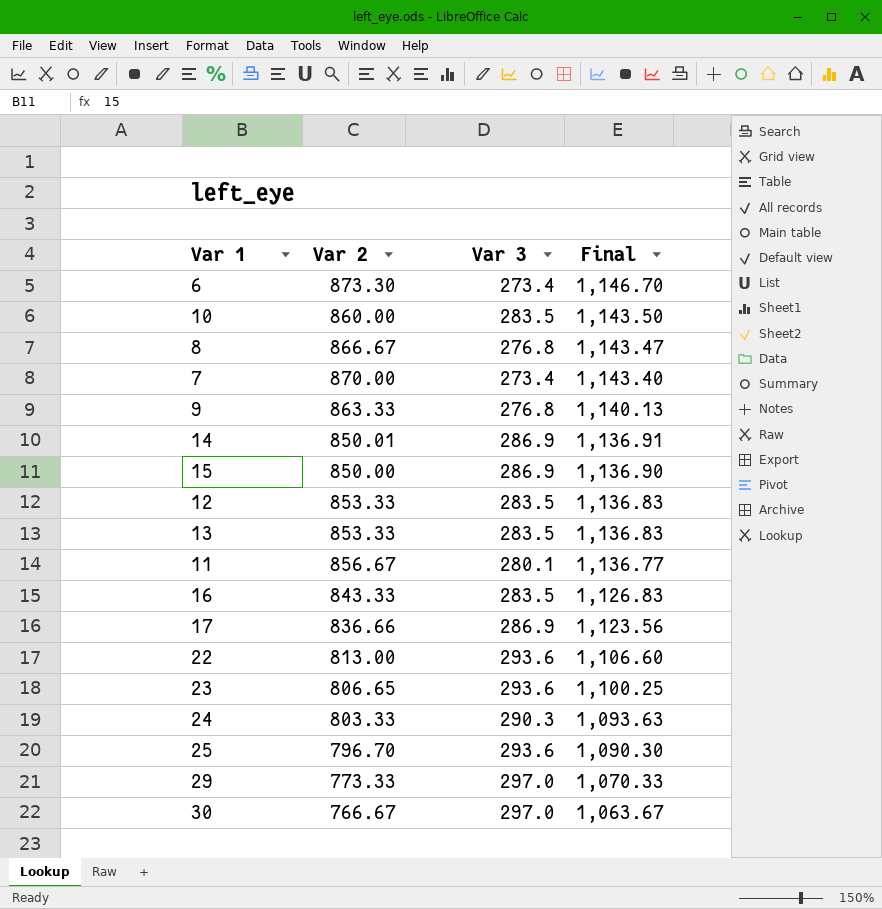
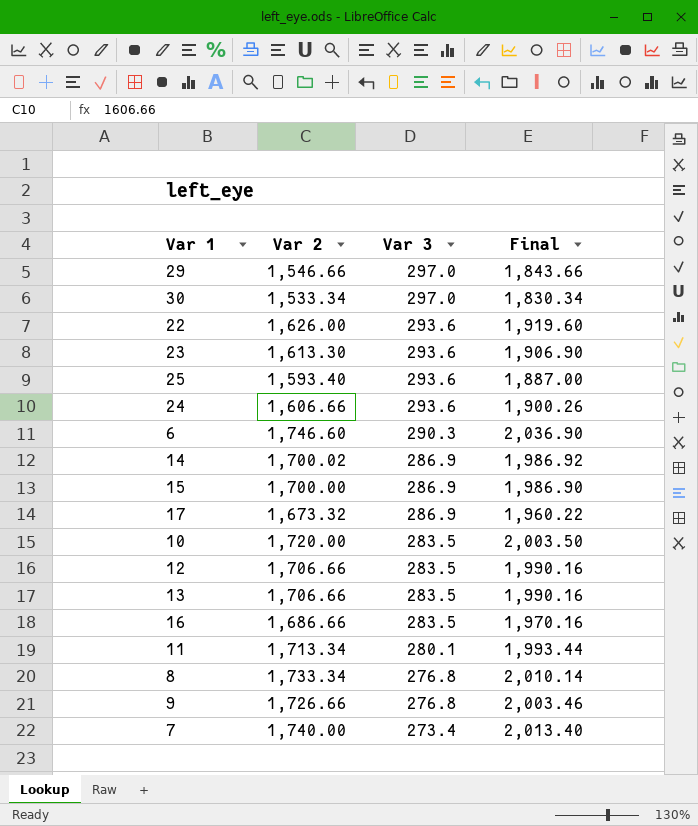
row order: Final descending -> Var 3 descending
29 | Var 2: 773.33 -> 1,546.66
29 | Final: 1,070.33 -> 1,843.66
30 | Var 2: 766.67 -> 1,533.34
30 | Final: 1,063.67 -> 1,830.34
22 | Var 2: 813.00 -> 1,626.00
22 | Final: 1,106.60 -> 1,919.60
23 | Var 2: 806.65 -> 1,613.30
23 | Final: 1,100.25 -> 1,906.90
25 | Var 2: 796.70 -> 1,593.40
25 | Final: 1,090.30 -> 1,887.00
24 | Var 2: 803.33 -> 1,606.66
24 | Var 3: 290.3 -> 293.6
24 | Final: 1,093.63 -> 1,900.26
6 | Var 2: 873.30 -> 1,746.60
6 | Var 3: 273.4 -> 290.3
6 | Final: 1,146.70 -> 2,036.90
14 | Var 2: 850.01 -> 1,700.02
14 | Final: 1,136.91 -> 1,986.92
15 | Var 2: 850.00 -> 1,700.00
15 | Final: 1,136.90 -> 1,986.90
17 | Var 2: 836.66 -> 1,673.32
17 | Final: 1,123.56 -> 1,960.22
10 | Var 2: 860.00 -> 1,720.00
10 | Final: 1,143.50 -> 2,003.50
12 | Var 2: 853.33 -> 1,706.66
12 | Final: 1,136.83 -> 1,990.16
13 | Var 2: 853.33 -> 1,706.66
13 | Final: 1,136.83 -> 1,990.16
16 | Var 2: 843.33 -> 1,686.66
16 | Final: 1,126.83 -> 1,970.16
11 | Var 2: 856.67 -> 1,713.34
11 | Final: 1,136.77 -> 1,993.44
8 | Var 2: 866.67 -> 1,733.34
8 | Final: 1,143.47 -> 2,010.14
9 | Var 2: 863.33 -> 1,726.66
9 | Final: 1,140.13 -> 2,003.46
7 | Var 2: 870.00 -> 1,740.00
7 | Final: 1,143.40 -> 2,013.40

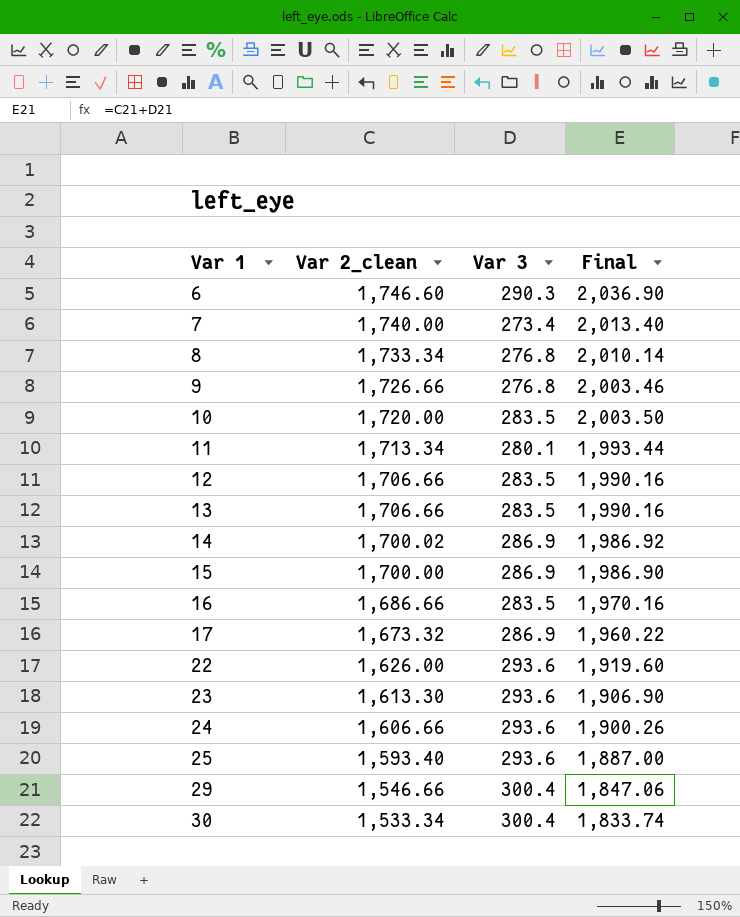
row order: Var 3 descending -> Var 1 ascending
column name: Var 2 -> Var 2_clean
29 | Var 3: 297.0 -> 300.4
29 | Final: 1,843.66 -> 1,847.06
30 | Var 3: 297.0 -> 300.4
30 | Final: 1,830.34 -> 1,833.74

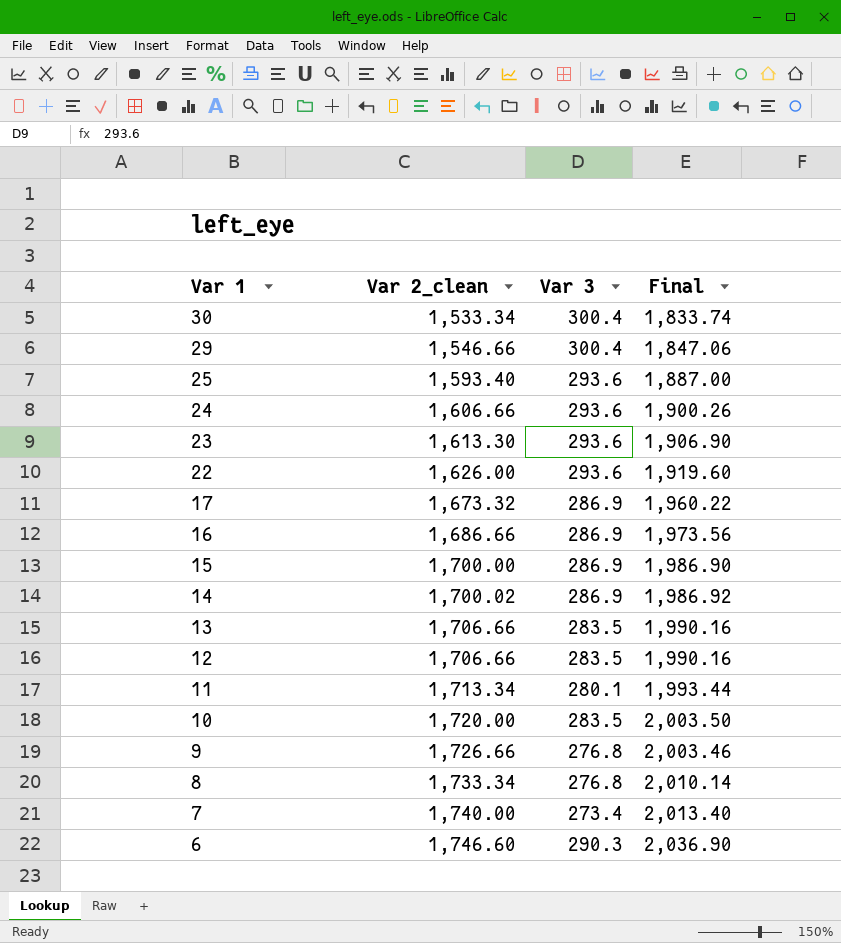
row order: Var 1 ascending -> Var 1 descending
16 | Var 3: 283.5 -> 286.9
16 | Final: 1,970.16 -> 1,973.56

